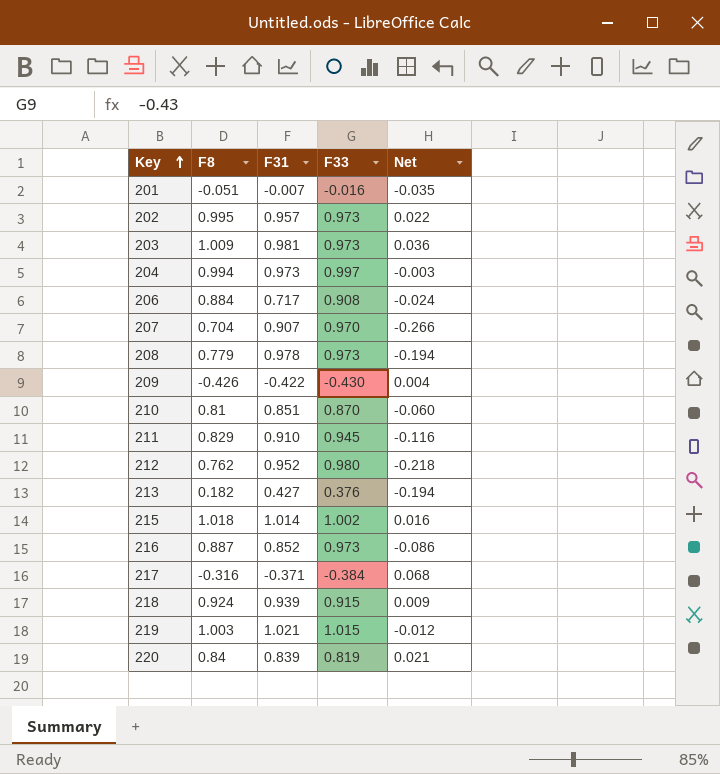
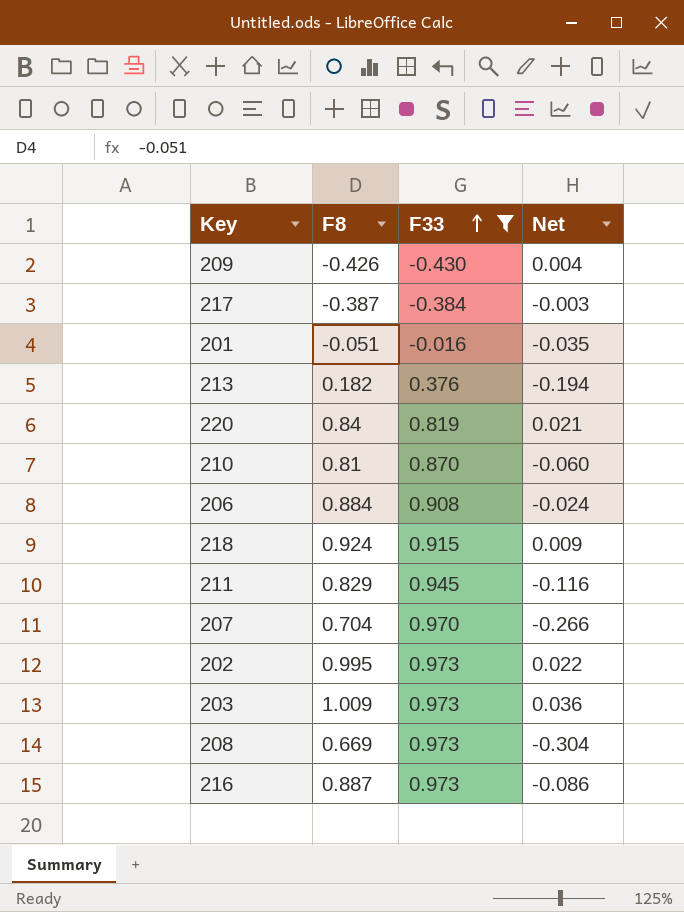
filter: none -> F33 <= 0.973
row order: Key ascending -> F33 ascending
column F31 | position: 3 -> none
217 | F8: -0.316 -> -0.387
217 | Net: 0.068 -> -0.003
208 | F8: 0.779 -> 0.669
208 | Net: -0.194 -> -0.304

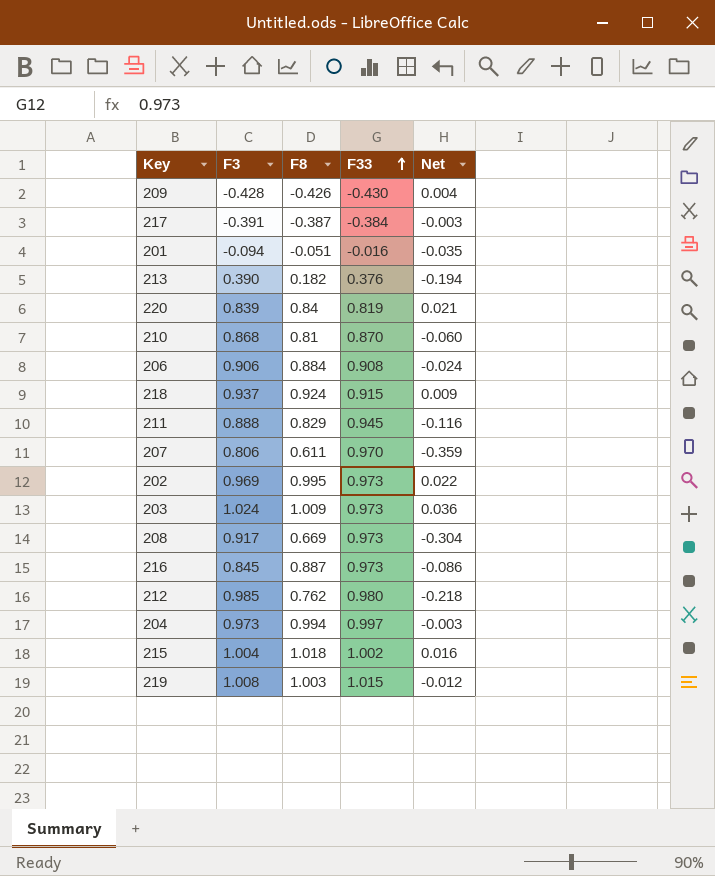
filter: F33 <= 0.973 -> none
column F3 | position: none -> 2
207 | F8: 0.704 -> 0.611
207 | Net: -0.266 -> -0.359

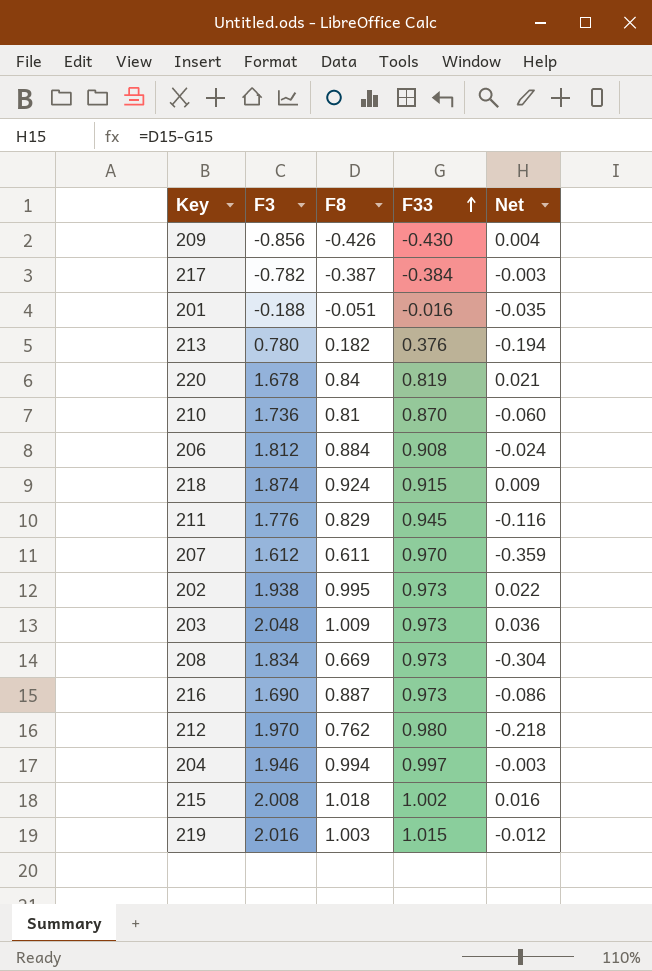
209 | F3: -0.428 -> -0.856
217 | F3: -0.391 -> -0.782
201 | F3: -0.094 -> -0.188
213 | F3: 0.390 -> 0.780
220 | F3: 0.839 -> 1.678
210 | F3: 0.868 -> 1.736
206 | F3: 0.906 -> 1.812
218 | F3: 0.937 -> 1.874
211 | F3: 0.888 -> 1.776
207 | F3: 0.806 -> 1.612
202 | F3: 0.969 -> 1.938
203 | F3: 1.024 -> 2.048
208 | F3: 0.917 -> 1.834
216 | F3: 0.845 -> 1.690
212 | F3: 0.985 -> 1.970
204 | F3: 0.973 -> 1.946
215 | F3: 1.004 -> 2.008
219 | F3: 1.008 -> 2.016

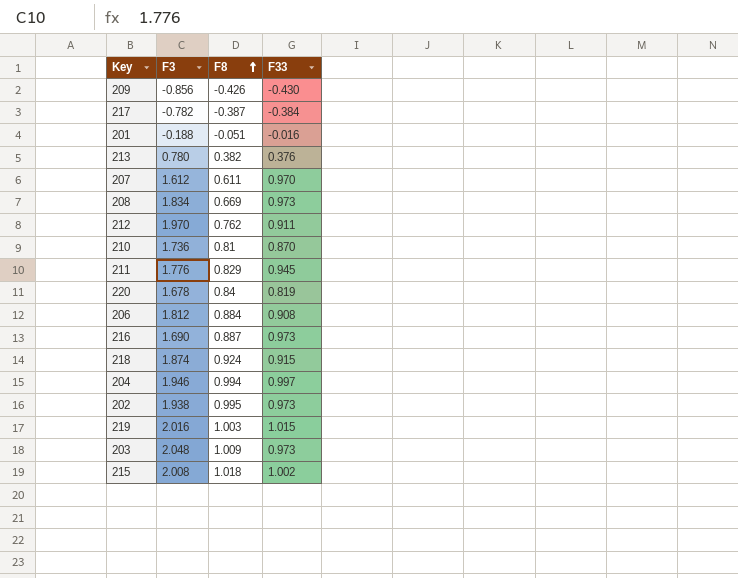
row order: F33 ascending -> F8 ascending
column Net | formula: [F8] - [F33] -> none
213 | F8: 0.182 -> 0.382
212 | F33: 0.980 -> 0.911

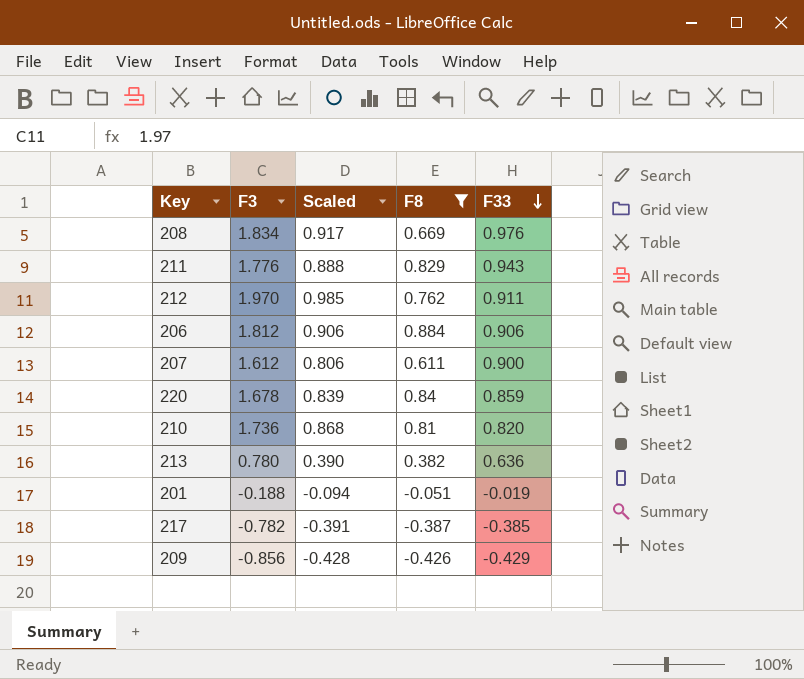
filter: none -> F8 <= 0.884
row order: F8 ascending -> F33 descending
column Scaled | formula: none -> [F3] * 0.5
208 | F33: 0.973 -> 0.976
211 | F33: 0.945 -> 0.943
206 | F33: 0.908 -> 0.906
207 | F33: 0.970 -> 0.900
220 | F33: 0.819 -> 0.859
210 | F33: 0.870 -> 0.820
213 | F33: 0.376 -> 0.636
201 | F33: -0.016 -> -0.019
217 | F33: -0.384 -> -0.385
209 | F33: -0.430 -> -0.429

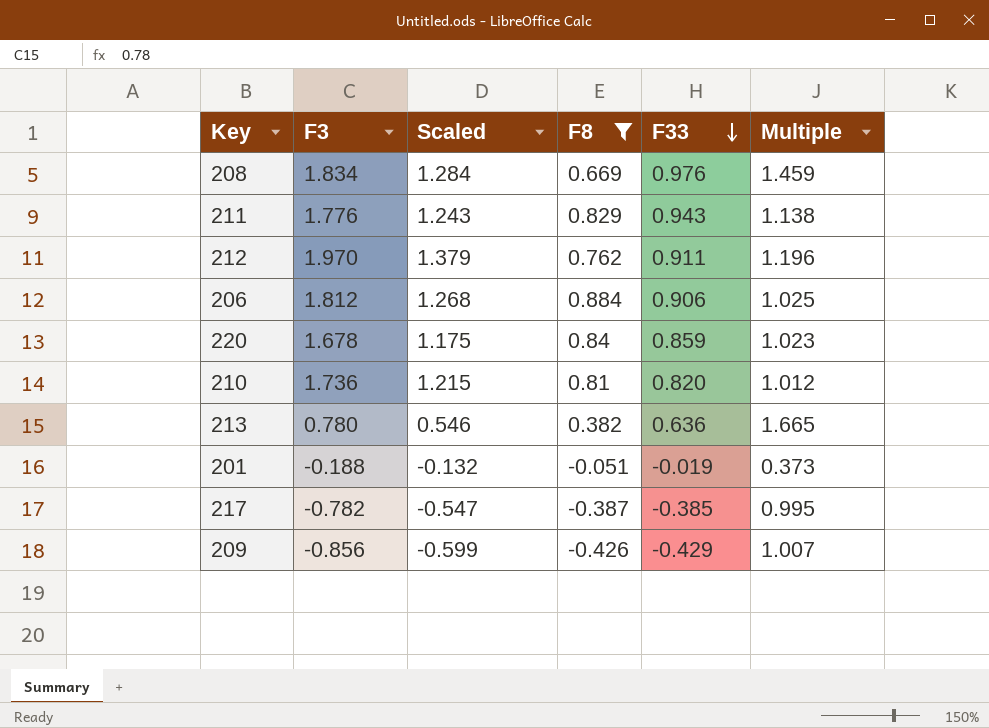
column Scaled | formula: [F3] * 0.5 -> [F3] * 0.7
column Multiple | formula: none -> [F33] / [F8]
row 207: 1.612 | 0.806 | 0.611 | 0.900 -> none

